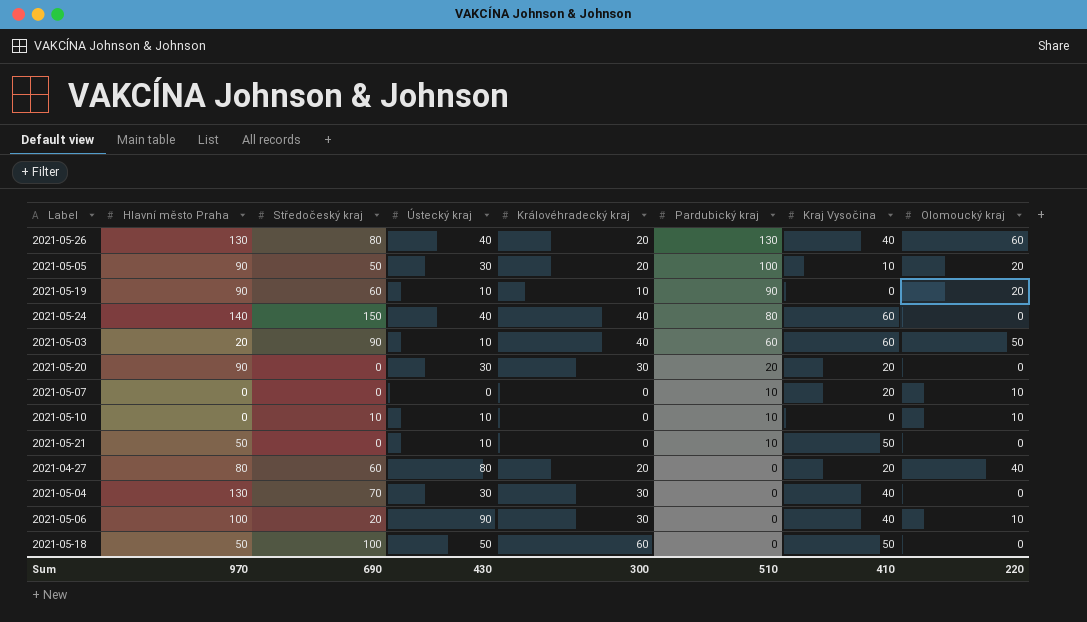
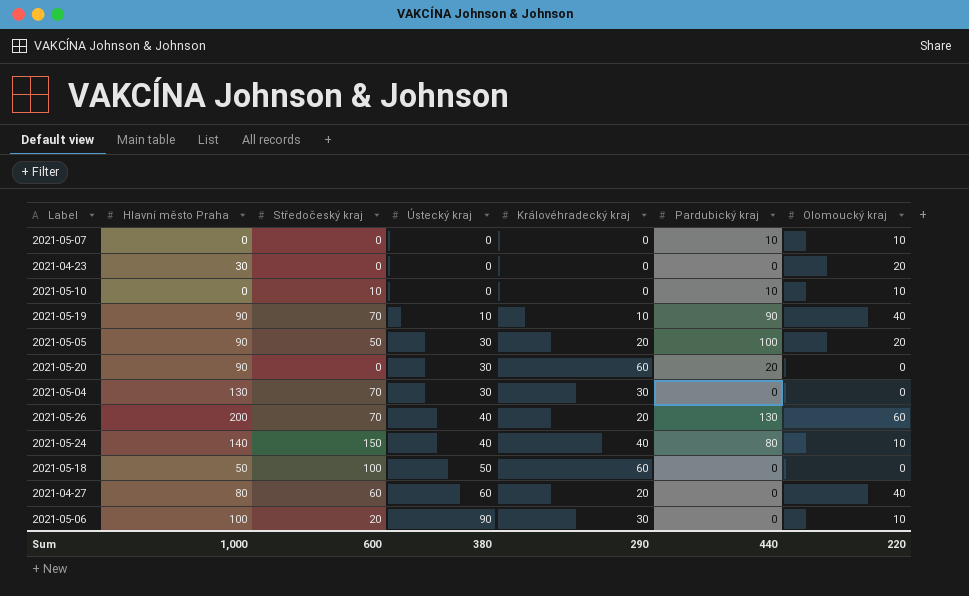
row order: Pardubický kraj descending -> Ústecký kraj ascending
column Kraj Vysočina | position: 7 -> none
row 2021-05-03: 20 | 90 | 10 | 40 | 60 | 60 | 50 -> none
row 2021-05-21: 50 | 0 | 10 | 0 | 10 | 50 | 0 -> none
row 2021-04-23: none -> 30 | 0 | 0 | 0 | 0 | 20
2021-05-10 | Ústecký kraj: 10 -> 0
2021-05-19 | Středočeský kraj: 60 -> 70
2021-05-19 | Olomoucký kraj: 20 -> 40
2021-05-20 | Královéhradecký kraj: 30 -> 60
2021-05-26 | Hlavní město Praha: 130 -> 200
2021-05-26 | Středočeský kraj: 80 -> 70
2021-05-24 | Olomoucký kraj: 0 -> 10
2021-04-27 | Ústecký kraj: 80 -> 60
Sum | Hlavní město Praha: 970 -> 1,000
Sum | Středočeský kraj: 690 -> 600
Sum | Ústecký kraj: 430 -> 380
Sum | Královéhradecký kraj: 300 -> 290
Sum | Pardubický kraj: 510 -> 440

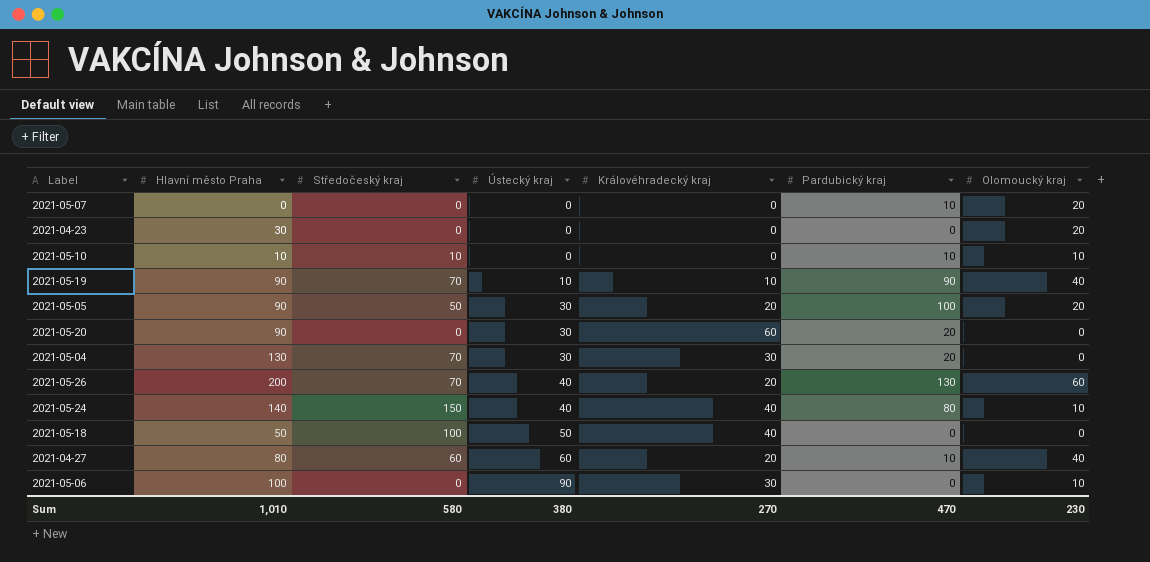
2021-05-07 | Olomoucký kraj: 10 -> 20
2021-05-10 | Hlavní město Praha: 0 -> 10
2021-05-04 | Pardubický kraj: 0 -> 20
2021-05-18 | Královéhradecký kraj: 60 -> 40
2021-04-27 | Pardubický kraj: 0 -> 10
2021-05-06 | Středočeský kraj: 20 -> 0
Sum | Hlavní město Praha: 1,000 -> 1,010
Sum | Středočeský kraj: 600 -> 580
Sum | Královéhradecký kraj: 290 -> 270
Sum | Pardubický kraj: 440 -> 470
Sum | Olomoucký kraj: 220 -> 230

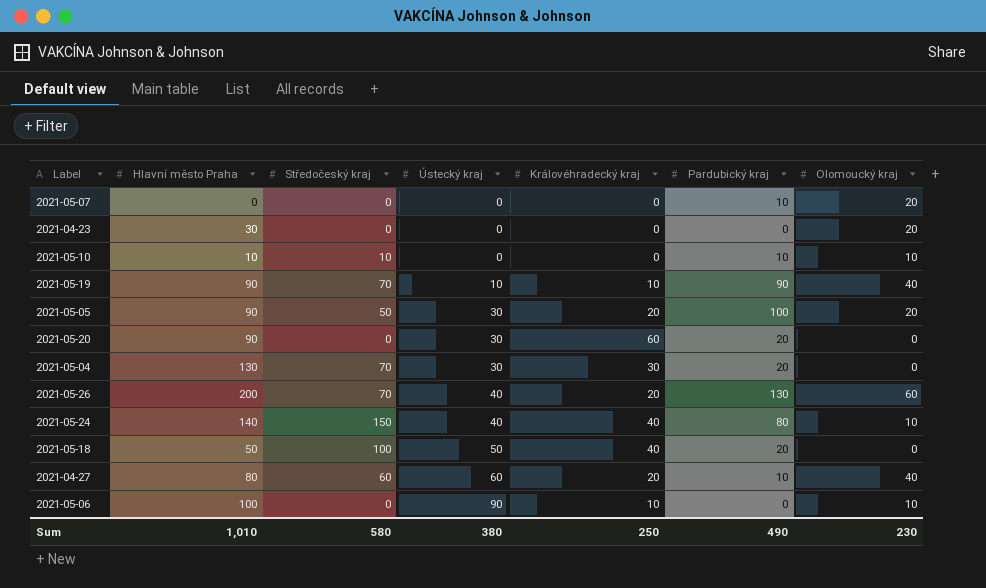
2021-05-18 | Pardubický kraj: 0 -> 20
2021-05-06 | Královéhradecký kraj: 30 -> 10
Sum | Královéhradecký kraj: 270 -> 250
Sum | Pardubický kraj: 470 -> 490

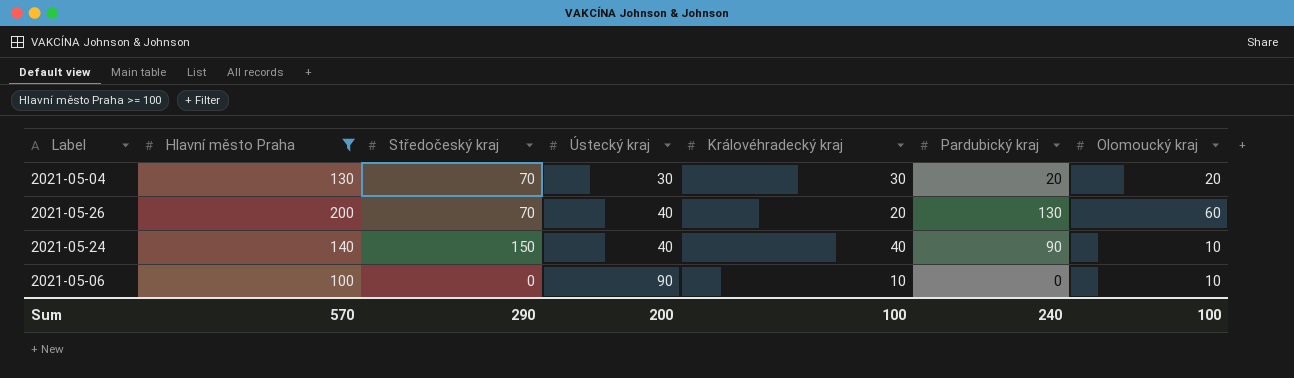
filter: none -> Hlavní město Praha >= 100
2021-05-04 | Olomoucký kraj: 0 -> 20
2021-05-24 | Pardubický kraj: 80 -> 90
Sum | Hlavní město Praha: 1,010 -> 570
Sum | Středočeský kraj: 580 -> 290
Sum | Ústecký kraj: 380 -> 200
Sum | Královéhradecký kraj: 250 -> 100
Sum | Pardubický kraj: 490 -> 240
Sum | Olomoucký kraj: 230 -> 100

